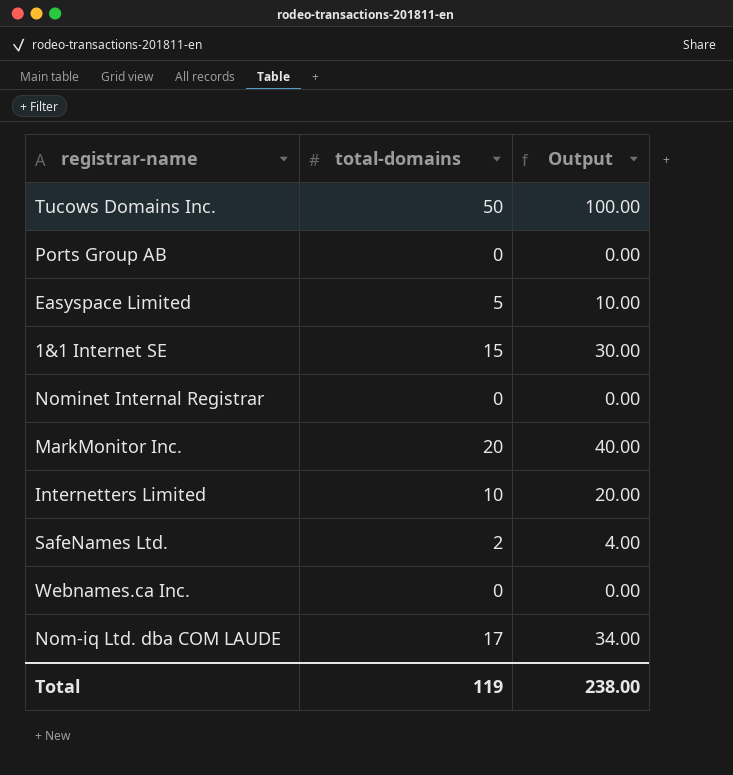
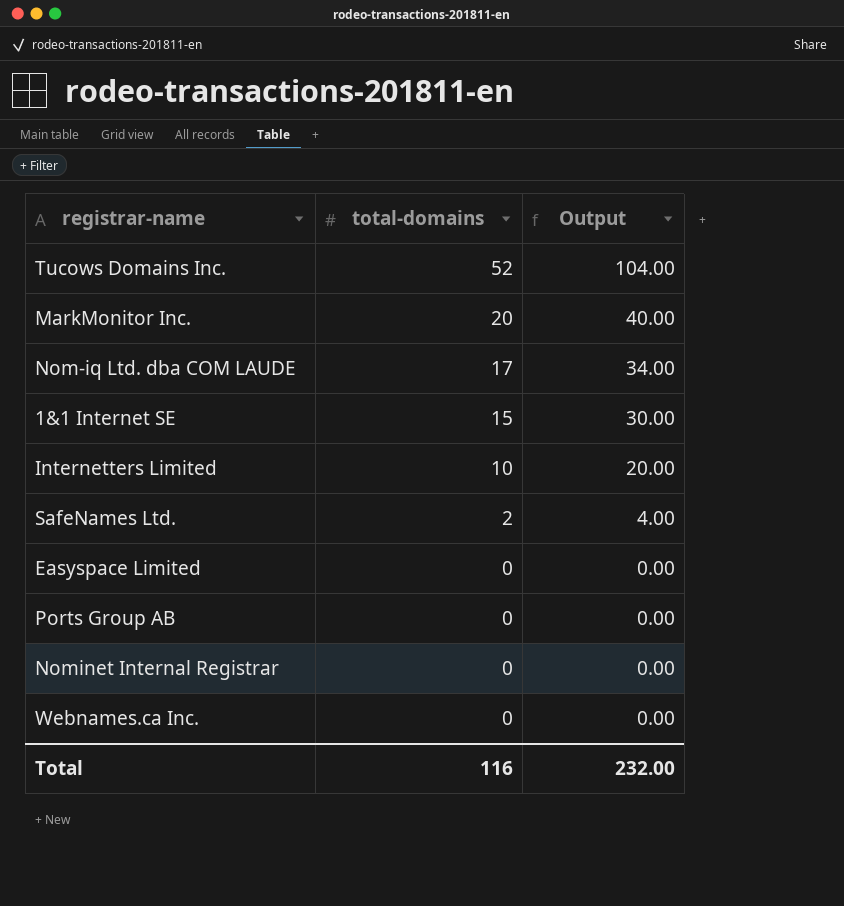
row order: none -> total-domains descending
Tucows Domains Inc. | total-domains: 50 -> 52
Tucows Domains Inc. | Output: 100.00 -> 104.00
Easyspace Limited | total-domains: 5 -> 0
Easyspace Limited | Output: 10.00 -> 0.00
Total | total-domains: 119 -> 116
Total | Output: 238.00 -> 232.00

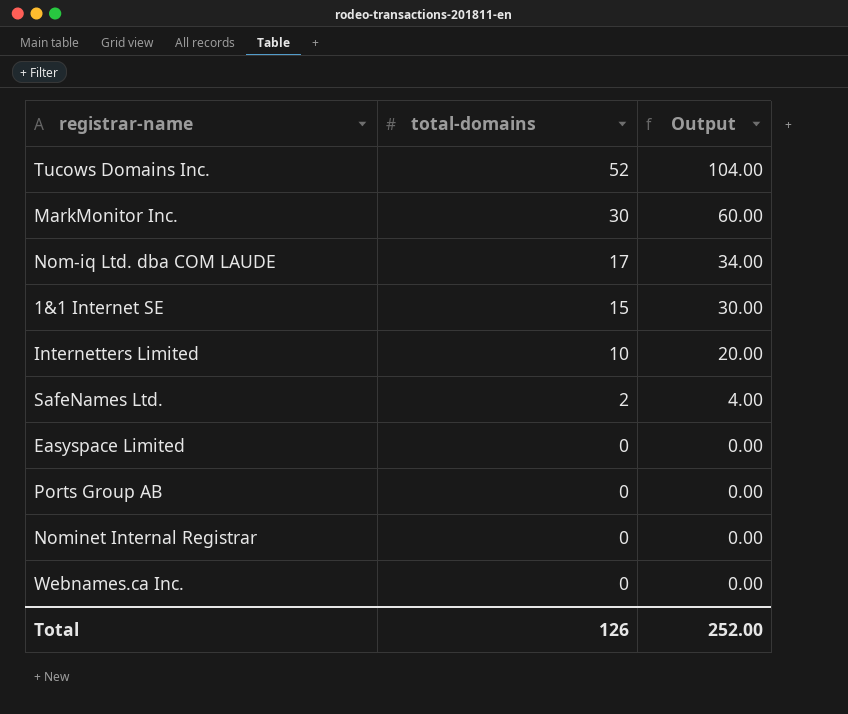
MarkMonitor Inc. | total-domains: 20 -> 30
MarkMonitor Inc. | Output: 40.00 -> 60.00
Total | total-domains: 116 -> 126
Total | Output: 232.00 -> 252.00

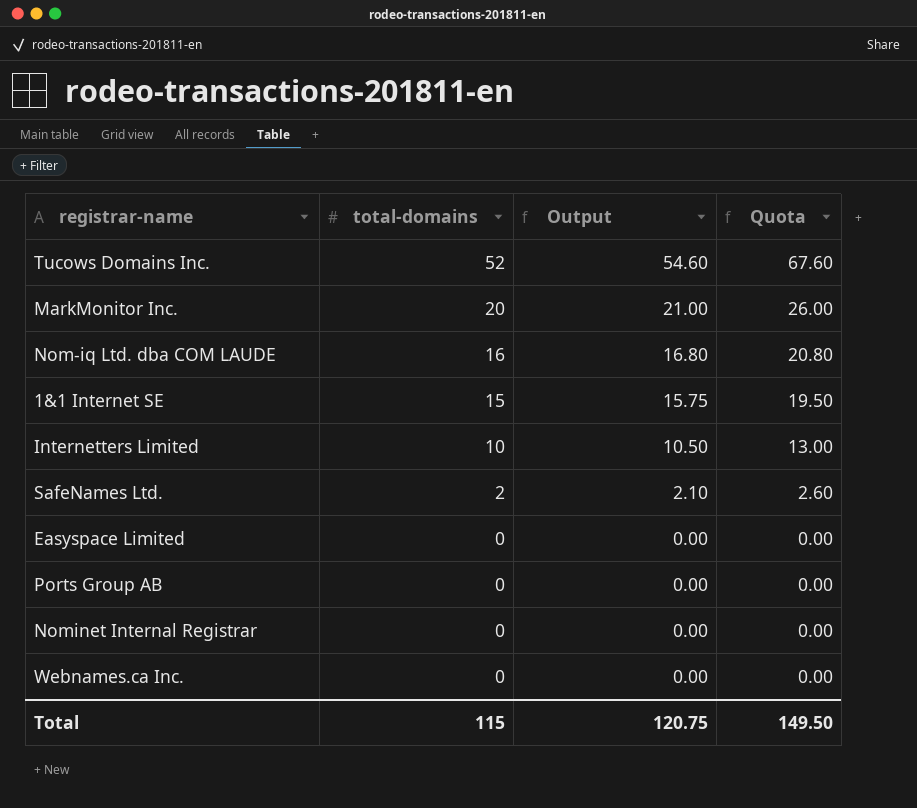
column Output | formula: [total-domains] * 2 -> [total-domains] * 1.05
column Quota | formula: none -> [total-domains] * 1.3
MarkMonitor Inc. | total-domains: 30 -> 20
Nom-iq Ltd. dba COM LAUDE | total-domains: 17 -> 16
Total | total-domains: 126 -> 115
Total | Output: 252.00 -> 120.75

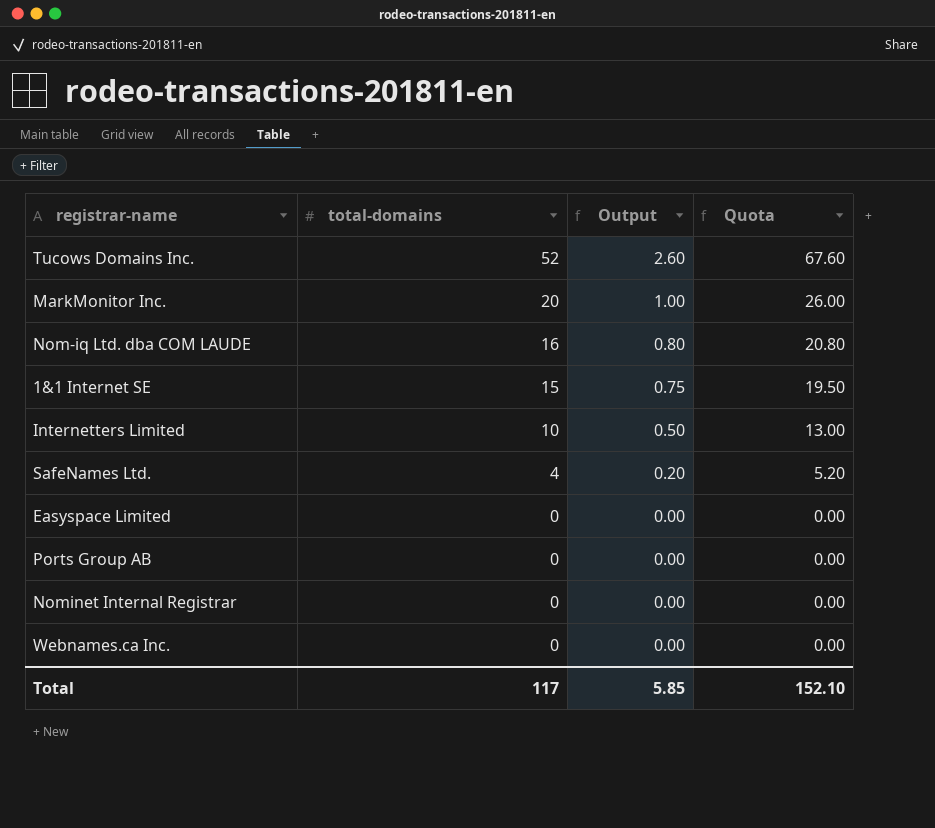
column Output | formula: [total-domains] * 1.05 -> [total-domains] * 0.05
SafeNames Ltd. | total-domains: 2 -> 4
SafeNames Ltd. | Quota: 2.60 -> 5.20
Total | total-domains: 115 -> 117
Total | Output: 120.75 -> 5.85
Total | Quota: 149.50 -> 152.10

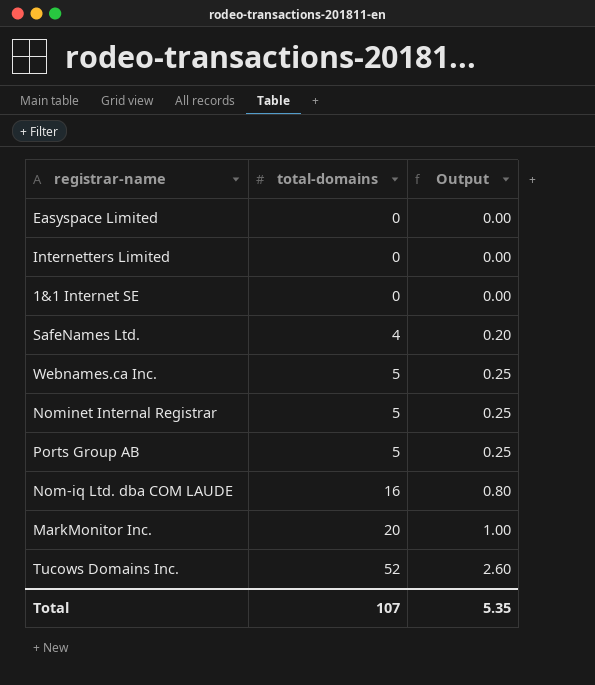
row order: total-domains descending -> total-domains ascending
column Quota | formula: [total-domains] * 1.3 -> none
Internetters Limited | total-domains: 10 -> 0
Internetters Limited | Output: 0.50 -> 0.00
1&1 Internet SE | total-domains: 15 -> 0
1&1 Internet SE | Output: 0.75 -> 0.00
Webnames.ca Inc. | total-domains: 0 -> 5
Webnames.ca Inc. | Output: 0.00 -> 0.25
Nominet Internal Registrar | total-domains: 0 -> 5
Nominet Internal Registrar | Output: 0.00 -> 0.25
Ports Group AB | total-domains: 0 -> 5
Ports Group AB | Output: 0.00 -> 0.25
Total | total-domains: 117 -> 107
Total | Output: 5.85 -> 5.35

